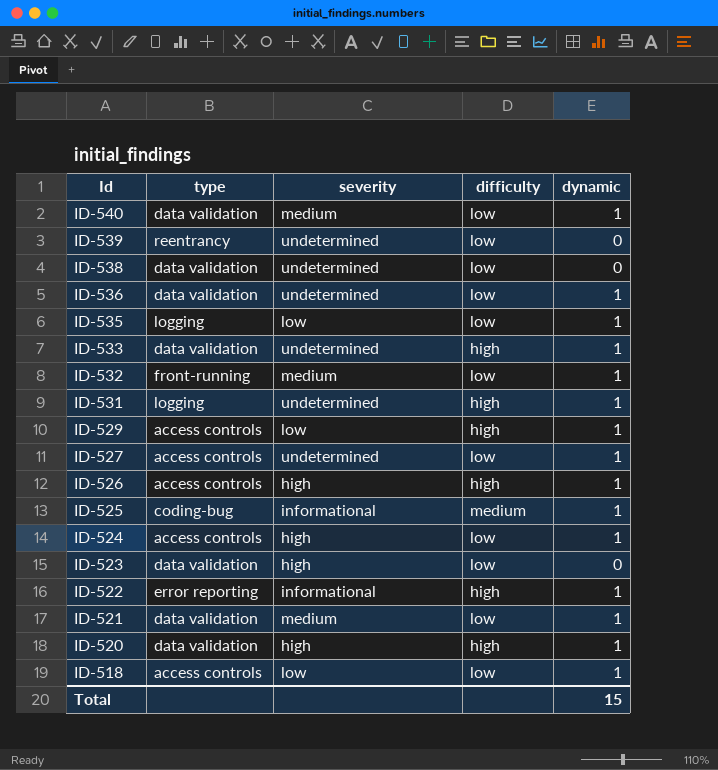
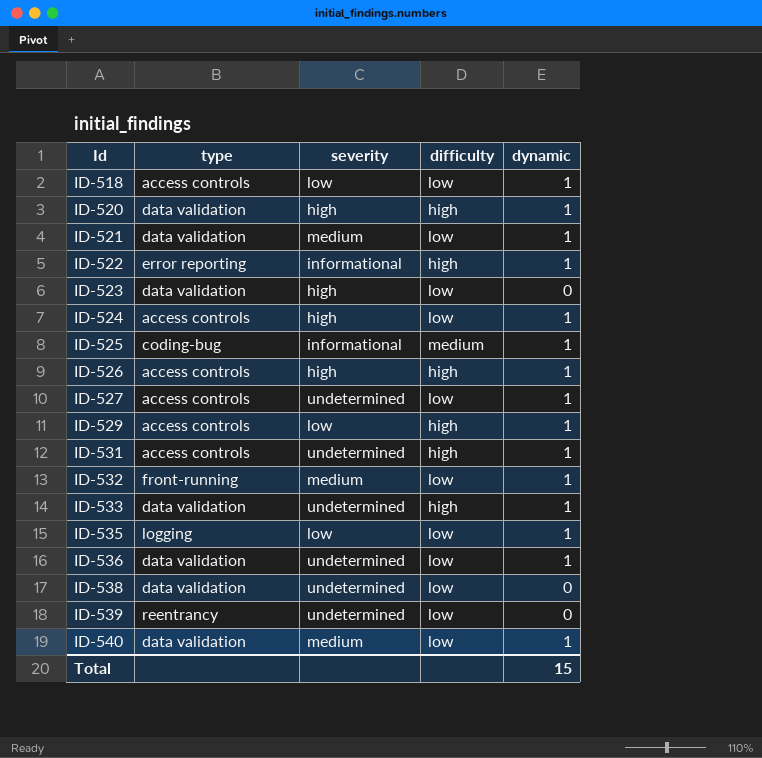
row order: Id descending -> Id ascending
ID-531 | type: logging -> access controls

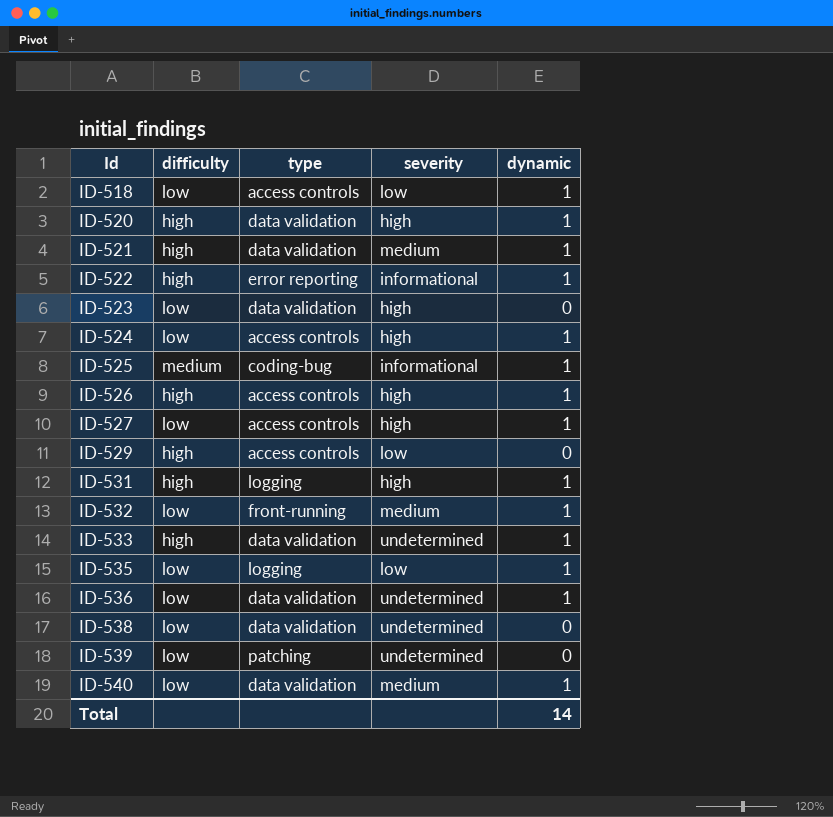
column difficulty | position: 4 -> 2
ID-521 | difficulty: low -> high
ID-527 | severity: undetermined -> high
ID-529 | dynamic: 1 -> 0
ID-531 | type: access controls -> logging
ID-531 | severity: undetermined -> high
ID-539 | type: reentrancy -> patching
Total | dynamic: 15 -> 14

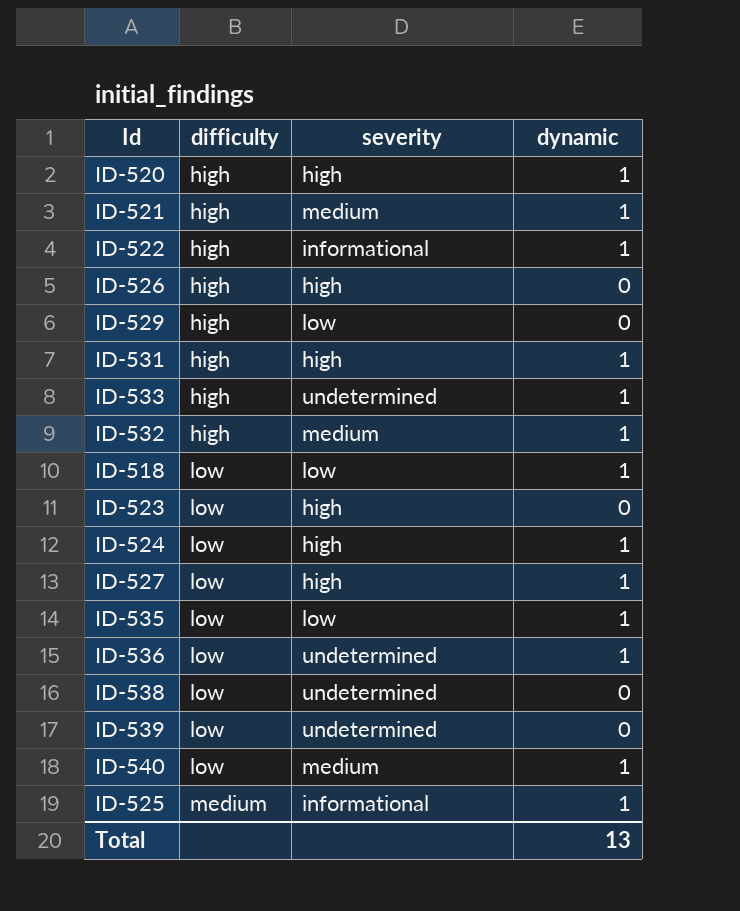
row order: Id ascending -> difficulty ascending
column type | position: 3 -> none
ID-526 | dynamic: 1 -> 0
ID-532 | difficulty: low -> high
Total | dynamic: 14 -> 13

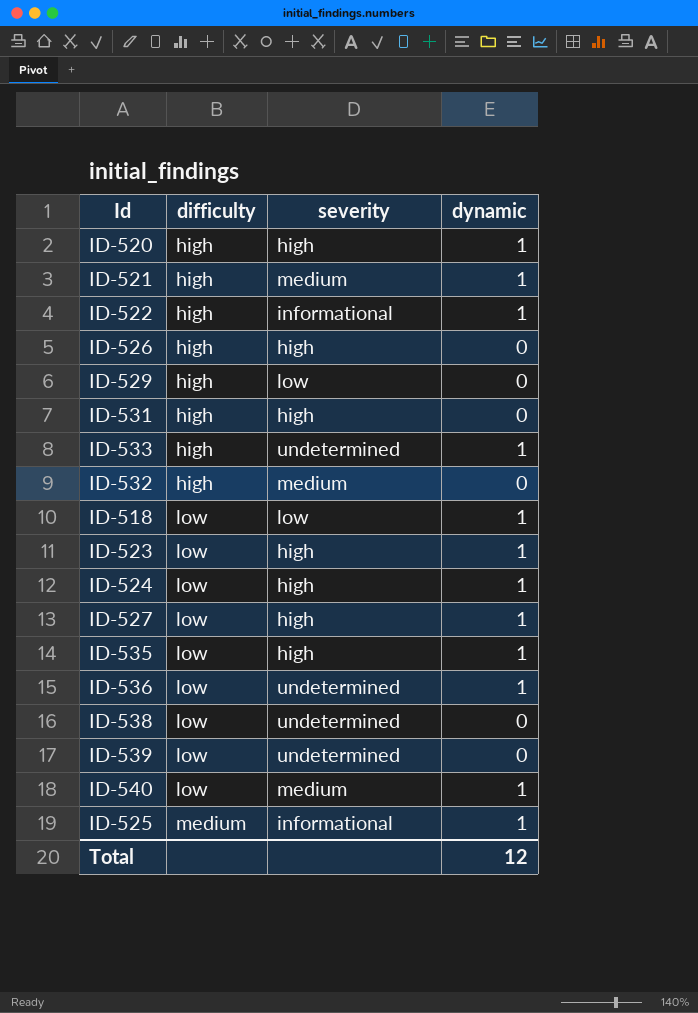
ID-531 | dynamic: 1 -> 0
ID-532 | dynamic: 1 -> 0
ID-523 | dynamic: 0 -> 1
ID-535 | severity: low -> high
Total | dynamic: 13 -> 12

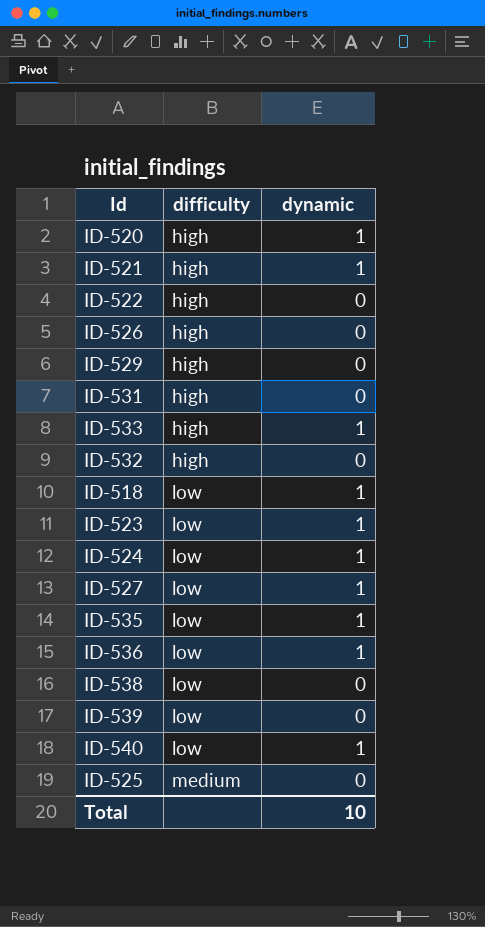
column severity | position: 3 -> none
ID-522 | dynamic: 1 -> 0
ID-525 | dynamic: 1 -> 0
Total | dynamic: 12 -> 10

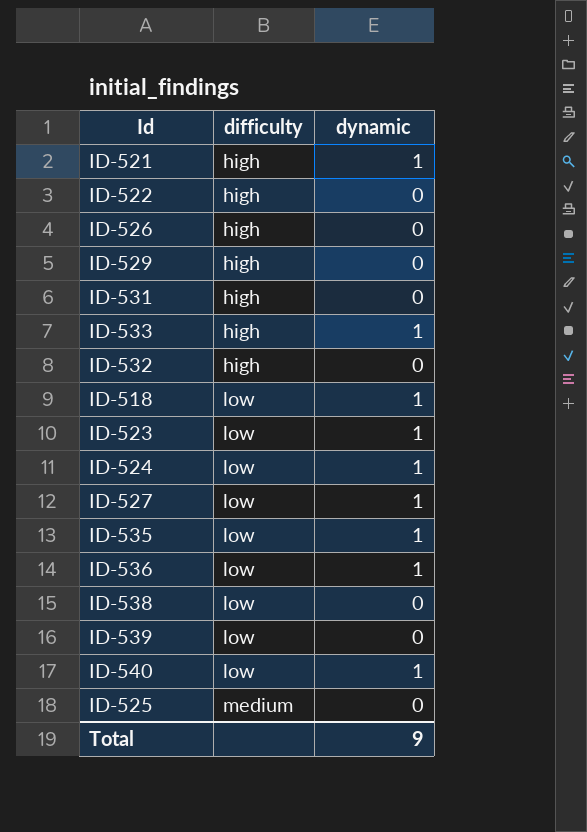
row ID-520: high | 1 -> none
Total | dynamic: 10 -> 9

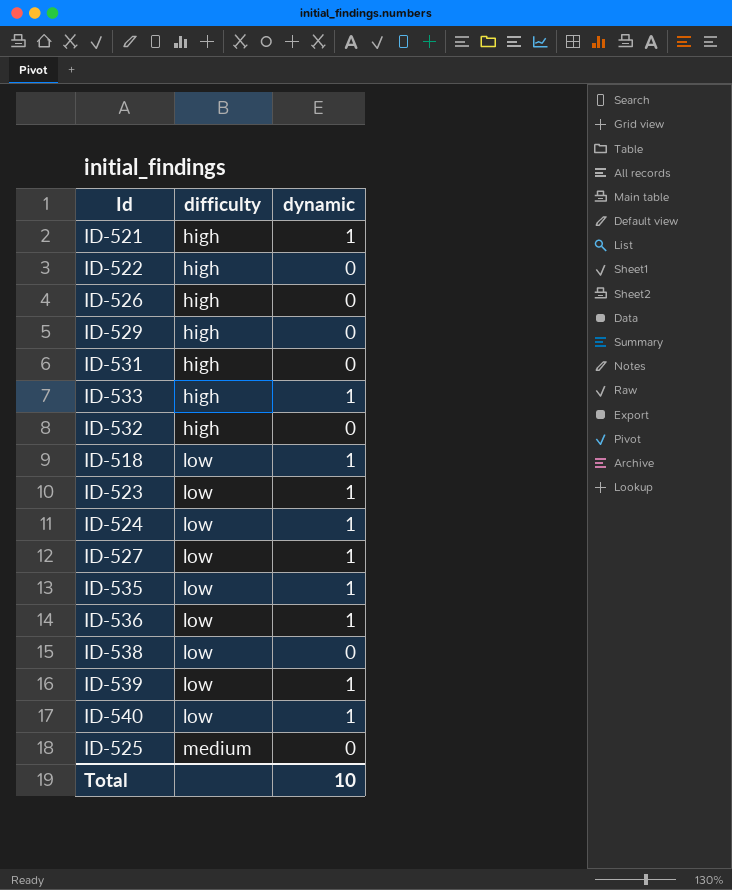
ID-539 | dynamic: 0 -> 1
Total | dynamic: 9 -> 10

